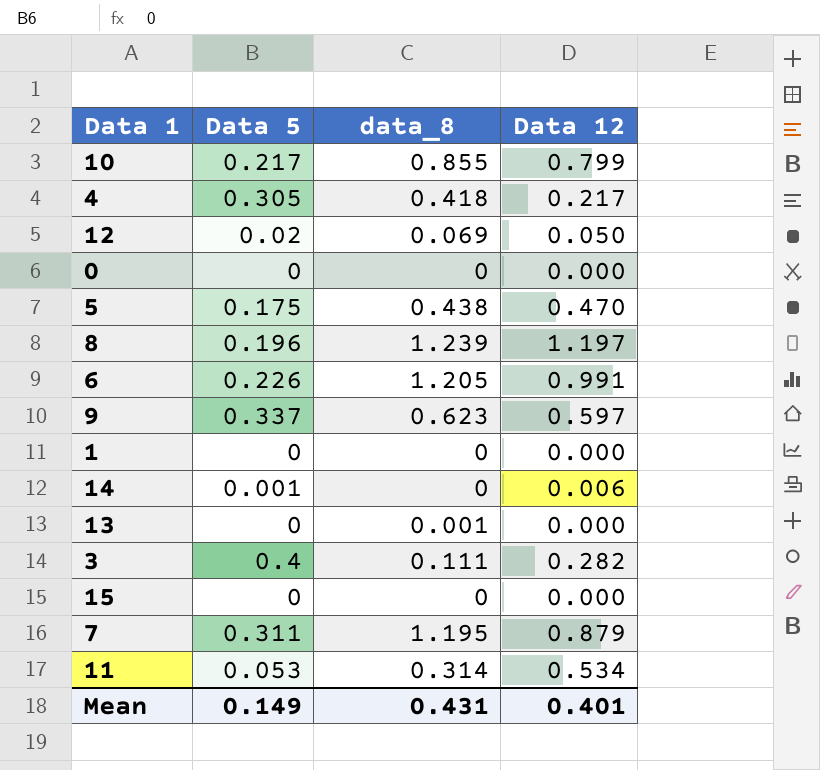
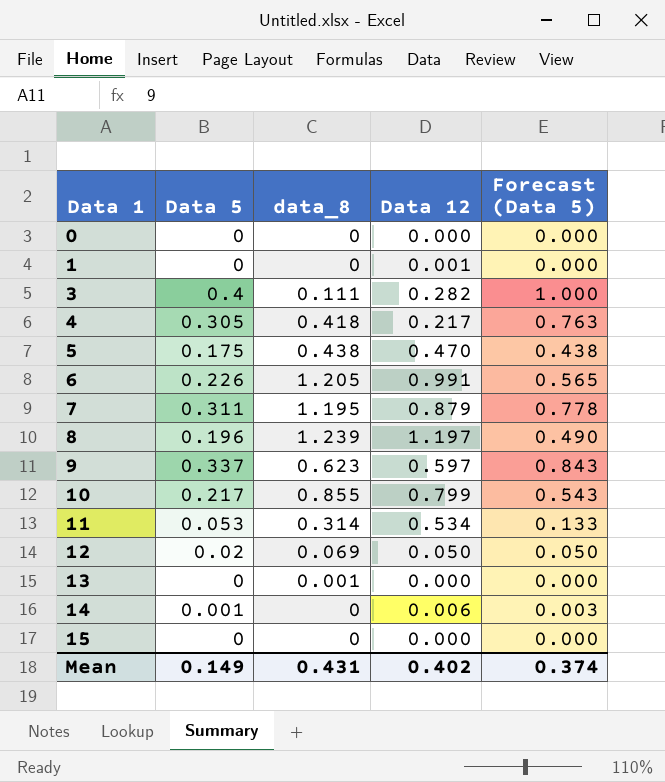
row order: none -> Data 1 ascending
column Forecast (Data 5) | formula: none -> [Data 5] * 2.5
1 | Data 12: 0.000 -> 0.001
Mean | Data 12: 0.401 -> 0.402

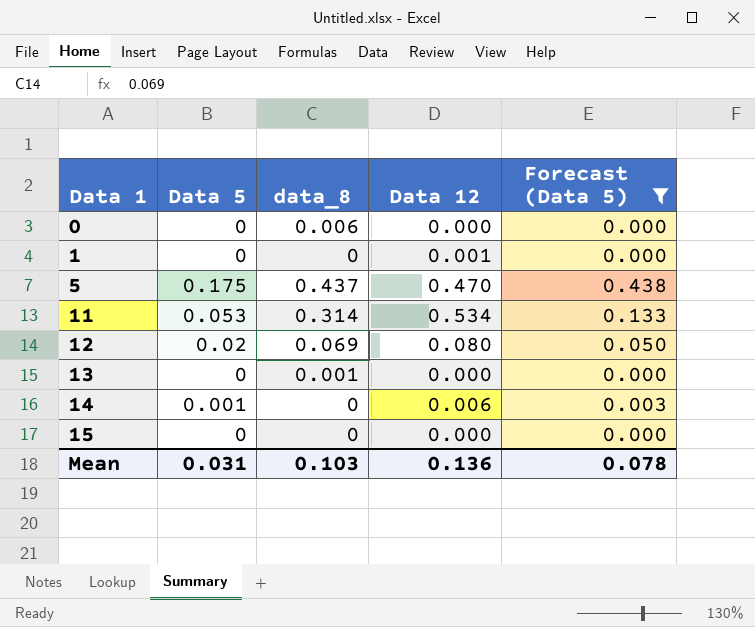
filter: none -> Forecast (Data 5) <= 0.438
0 | data_8: 0 -> 0.006
5 | data_8: 0.438 -> 0.437
12 | Data 12: 0.050 -> 0.080
Mean | Data 5: 0.149 -> 0.031
Mean | data_8: 0.431 -> 0.103
Mean | Data 12: 0.402 -> 0.136
Mean | Forecast (Data 5): 0.374 -> 0.078

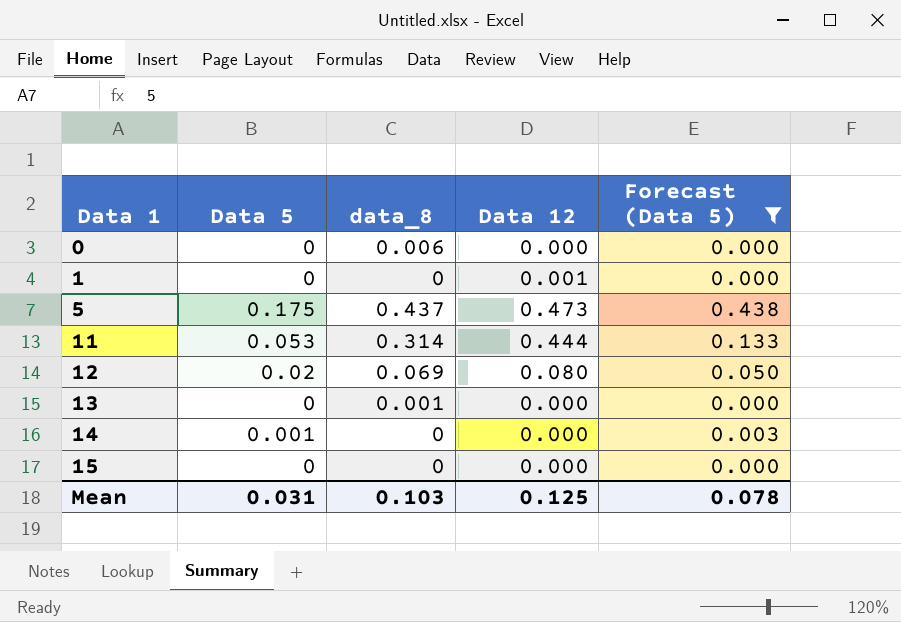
5 | Data 12: 0.470 -> 0.473
11 | Data 12: 0.534 -> 0.444
14 | Data 12: 0.006 -> 0.000
Mean | Data 12: 0.136 -> 0.125

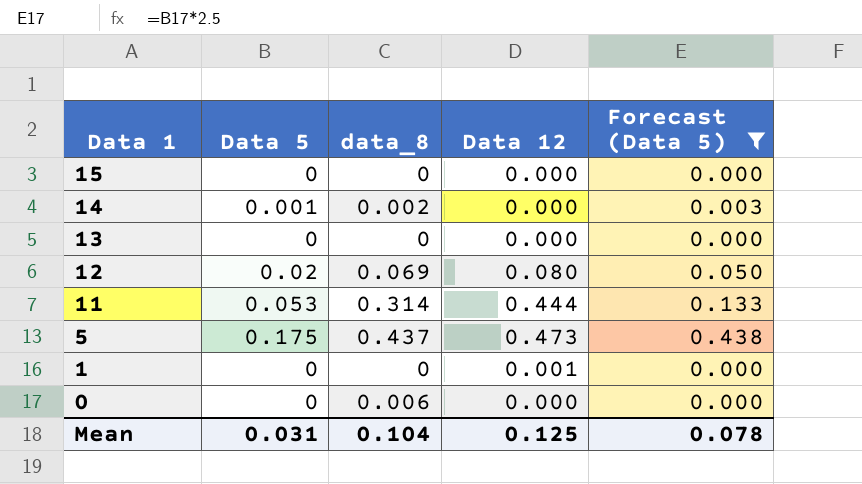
row order: Data 1 ascending -> Data 1 descending
14 | data_8: 0 -> 0.002
13 | data_8: 0.001 -> 0
Mean | data_8: 0.103 -> 0.104

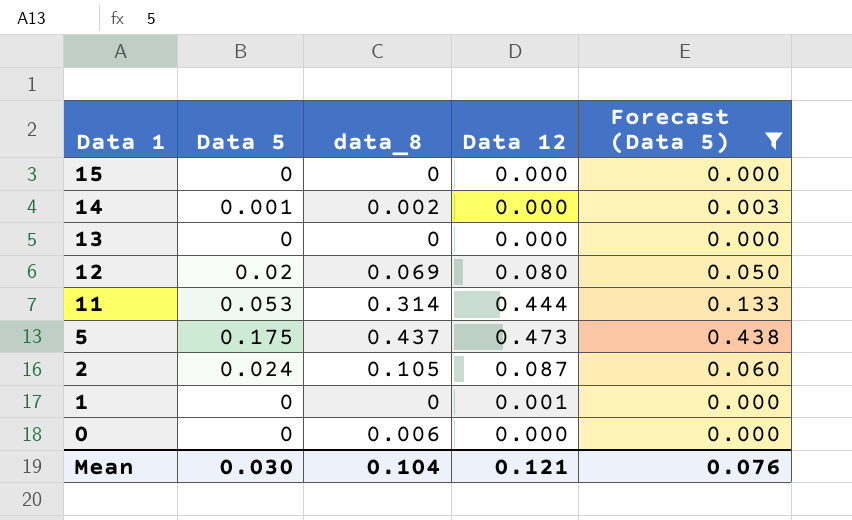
row 2: none -> 0.024 | 0.105 | 0.087 | 0.060
Mean | Data 5: 0.031 -> 0.030
Mean | Data 12: 0.125 -> 0.121
Mean | Forecast (Data 5): 0.078 -> 0.076

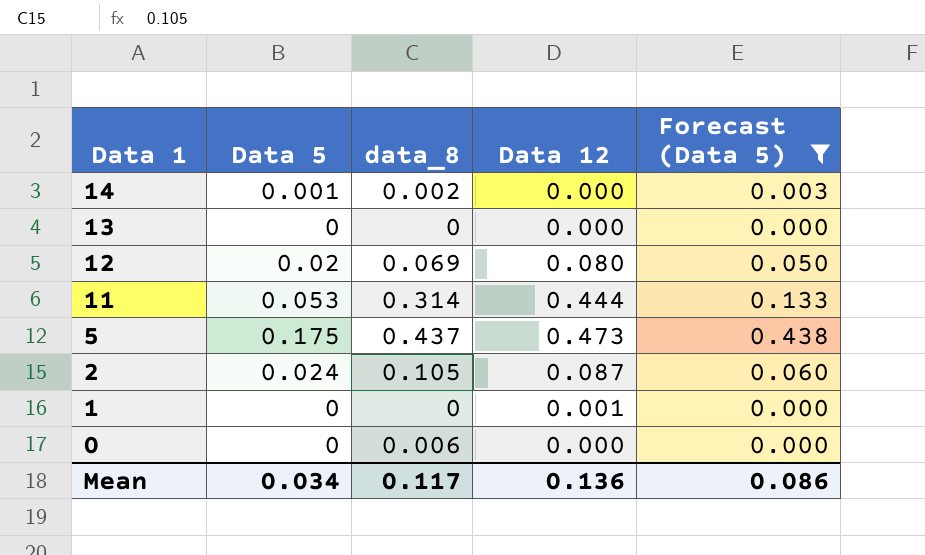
row 15: 0 | 0 | 0.000 | 0.000 -> none
Mean | Data 5: 0.030 -> 0.034
Mean | data_8: 0.104 -> 0.117
Mean | Data 12: 0.121 -> 0.136
Mean | Forecast (Data 5): 0.076 -> 0.086

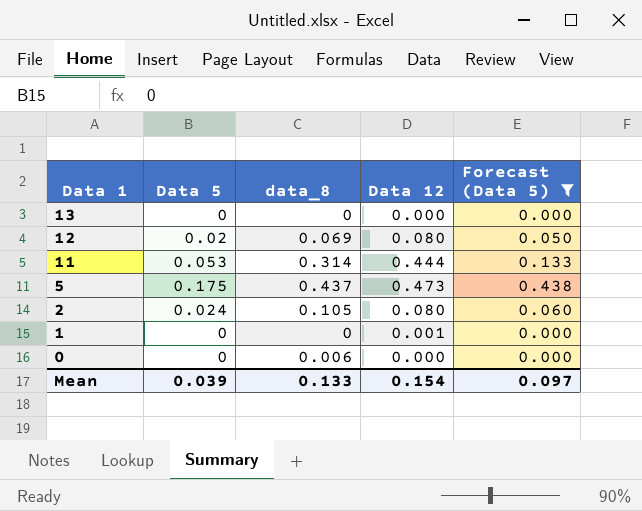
row 14: 0.001 | 0.002 | 0.000 | 0.003 -> none
2 | Data 12: 0.087 -> 0.080
Mean | Data 5: 0.034 -> 0.039
Mean | data_8: 0.117 -> 0.133
Mean | Data 12: 0.136 -> 0.154
Mean | Forecast (Data 5): 0.086 -> 0.097

